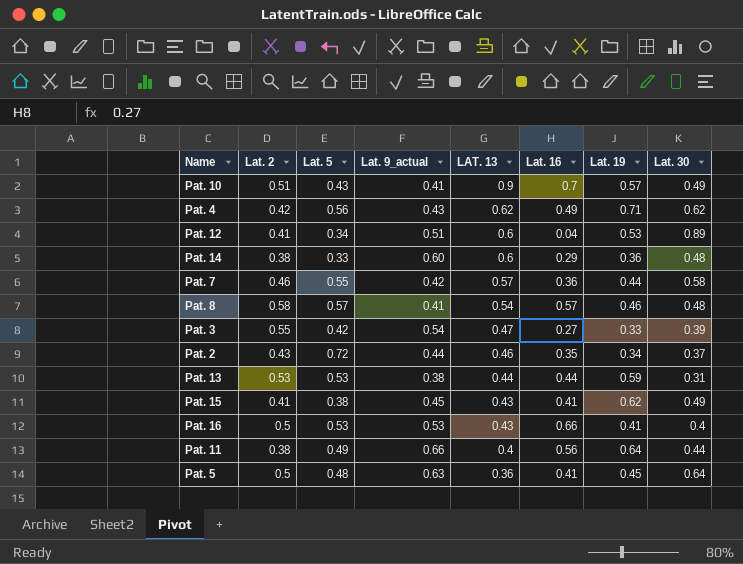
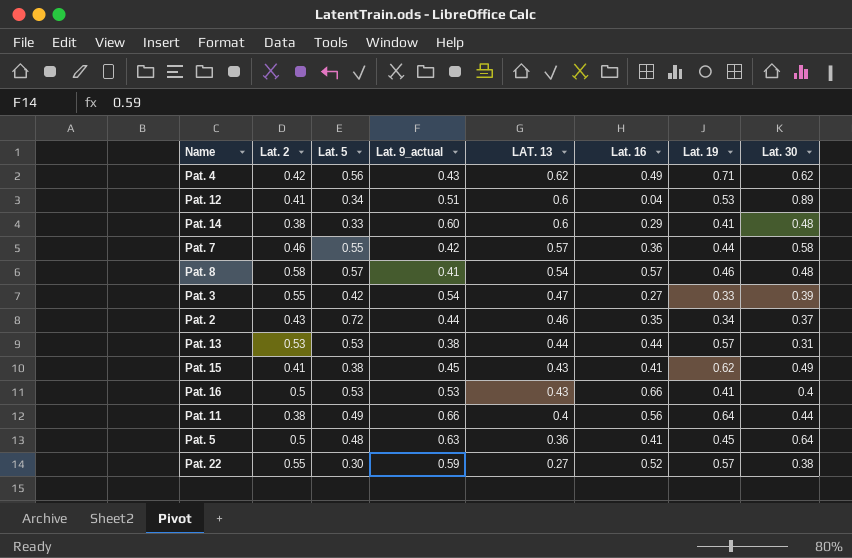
row Pat. 10: 0.51 | 0.43 | 0.41 | 0.9 | 0.7 | 0.57 | 0.49 -> none
Pat. 14 | Lat. 19: 0.36 -> 0.41
Pat. 13 | Lat. 19: 0.59 -> 0.57
row Pat. 22: none -> 0.55 | 0.30 | 0.59 | 0.27 | 0.52 | 0.57 | 0.38

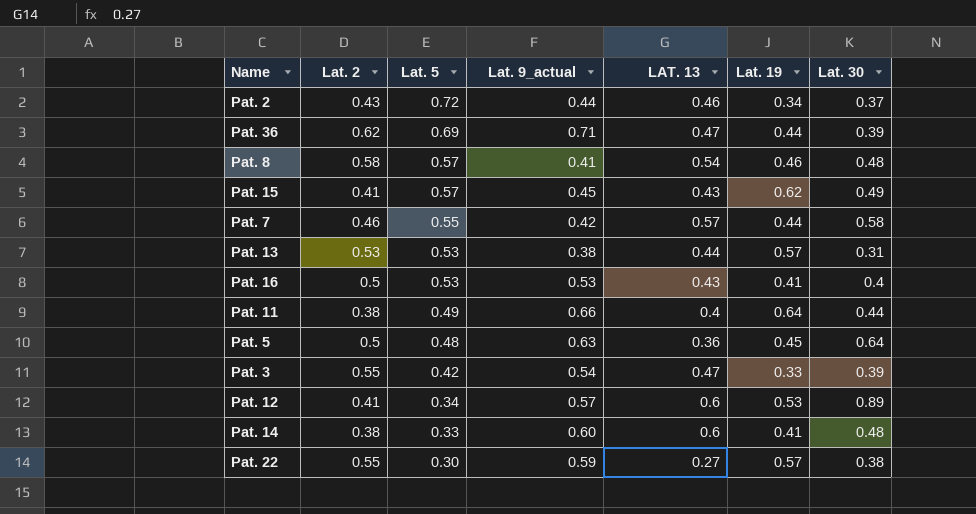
row order: LAT. 13 descending -> Lat. 5 descending
column Lat. 16 | position: 6 -> none
row Pat. 4: 0.42 | 0.56 | 0.43 | 0.62 | 0.49 | 0.71 | 0.62 -> none
row Pat. 36: none -> 0.62 | 0.69 | 0.71 | 0.47 | 0.44 | 0.39
Pat. 15 | Lat. 5: 0.38 -> 0.57
Pat. 12 | Lat. 9_actual: 0.51 -> 0.57

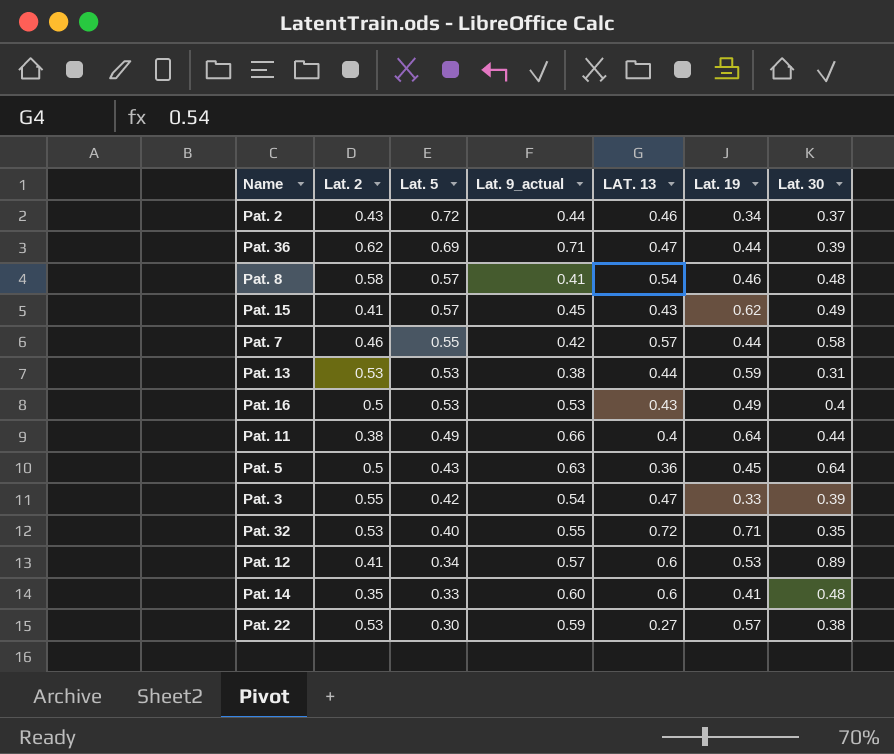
Pat. 13 | Lat. 19: 0.57 -> 0.59
Pat. 16 | Lat. 19: 0.41 -> 0.49
Pat. 5 | Lat. 5: 0.48 -> 0.43
row Pat. 32: none -> 0.53 | 0.40 | 0.55 | 0.72 | 0.71 | 0.35
Pat. 14 | Lat. 2: 0.38 -> 0.35
Pat. 22 | Lat. 2: 0.55 -> 0.53

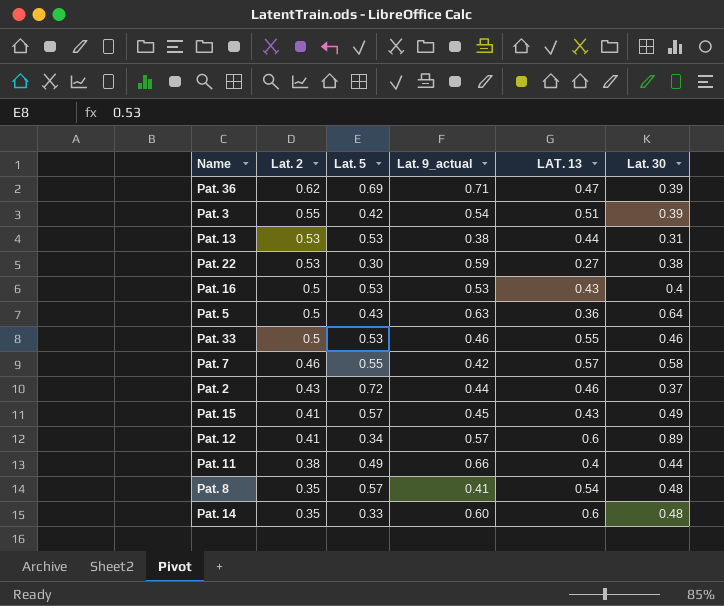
row order: Lat. 5 descending -> Lat. 2 descending
column Lat. 19 | position: 6 -> none
row Pat. 32: 0.53 | 0.40 | 0.55 | 0.72 | 0.71 | 0.35 -> none
Pat. 3 | LAT. 13: 0.47 -> 0.51
row Pat. 33: none -> 0.5 | 0.53 | 0.46 | 0.55 | 0.46
Pat. 8 | Lat. 2: 0.58 -> 0.35

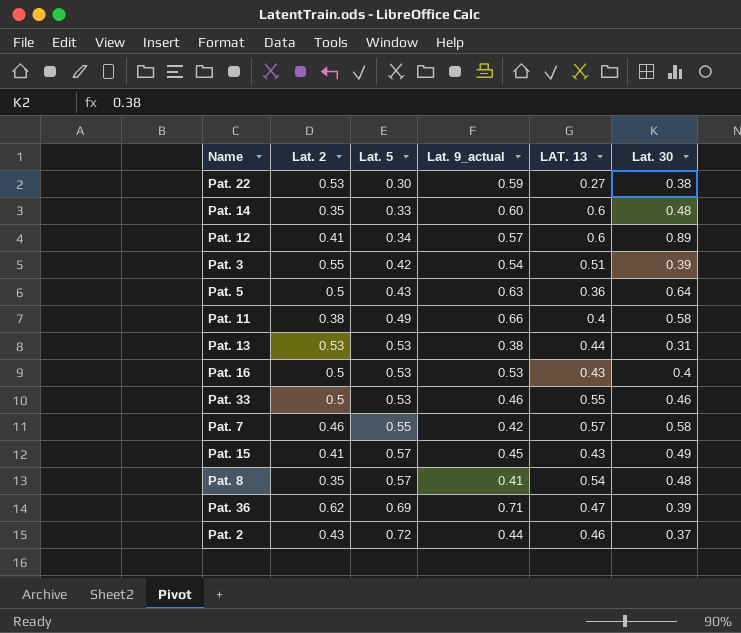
row order: Lat. 2 descending -> Lat. 5 ascending
Pat. 11 | Lat. 30: 0.44 -> 0.58

